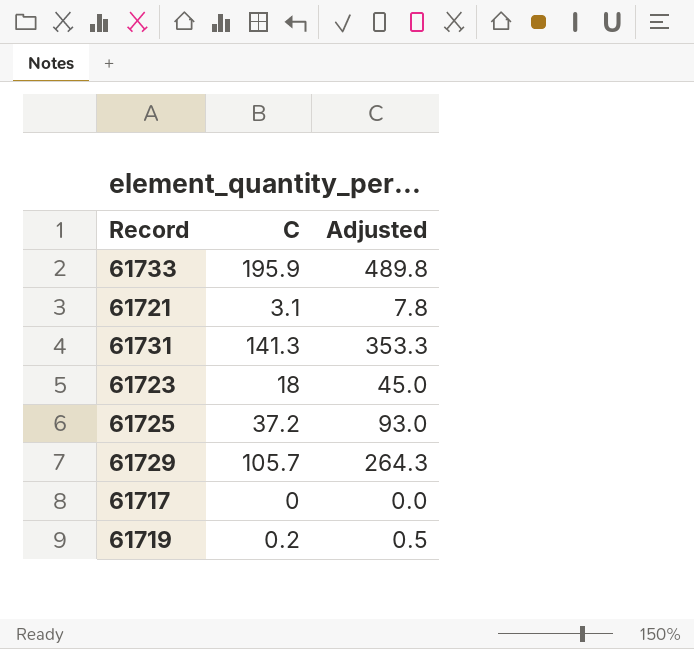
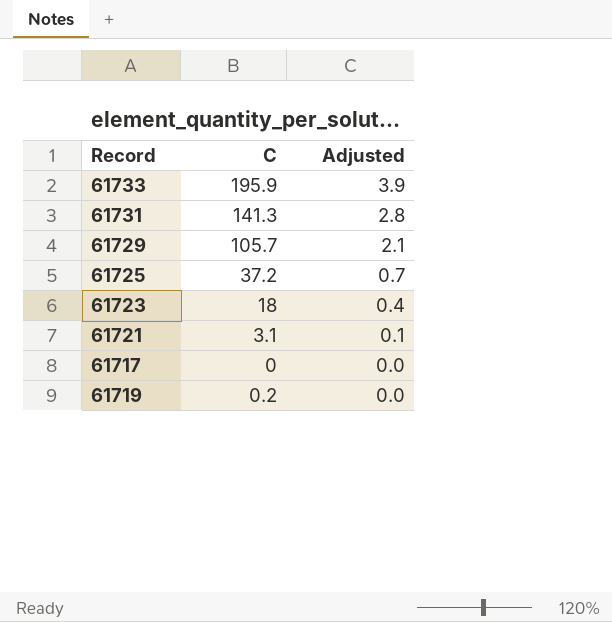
row order: none -> Adjusted descending
column Adjusted | formula: [C] * 2.5 -> [C] * 0.02

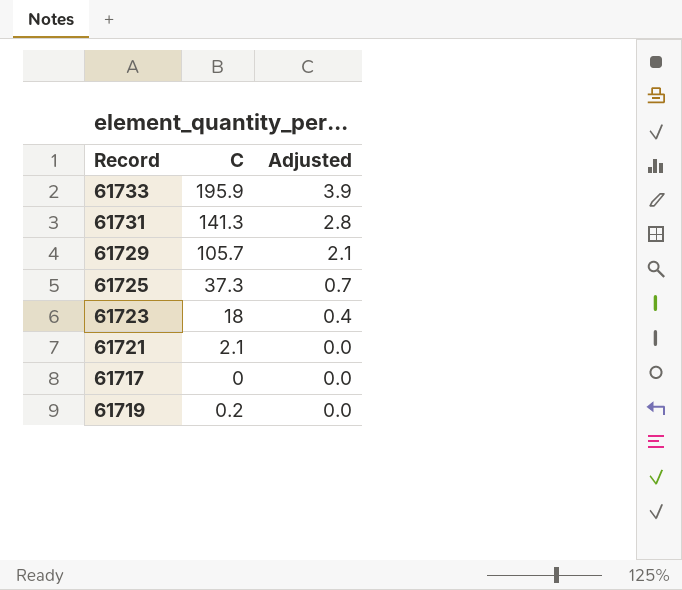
61725 | C: 37.2 -> 37.3
61721 | C: 3.1 -> 2.1
61721 | Adjusted: 0.1 -> 0.0

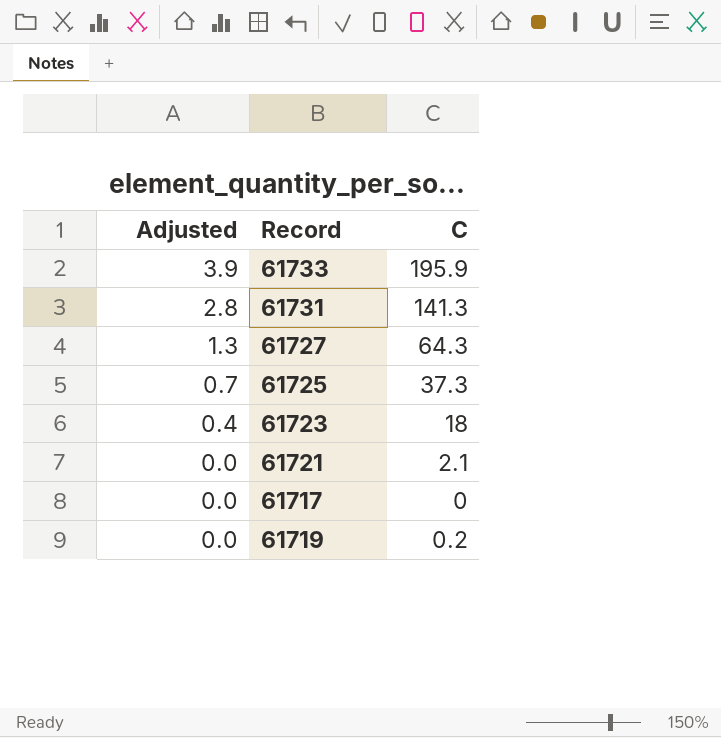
column Adjusted | position: 3 -> 1
row 61729: 105.7 | 2.1 -> none
row 61727: none -> 1.3 | 64.3

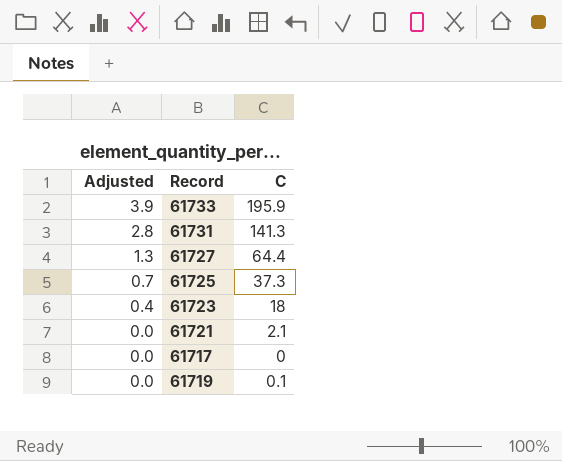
61727 | C: 64.3 -> 64.4
61719 | C: 0.2 -> 0.1

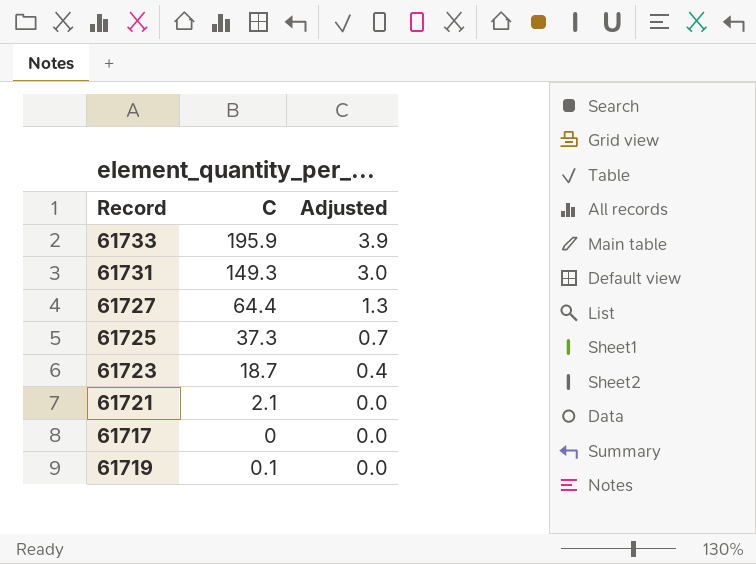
column Adjusted | position: 1 -> 3
61731 | C: 141.3 -> 149.3
61731 | Adjusted: 2.8 -> 3.0
61723 | C: 18 -> 18.7

